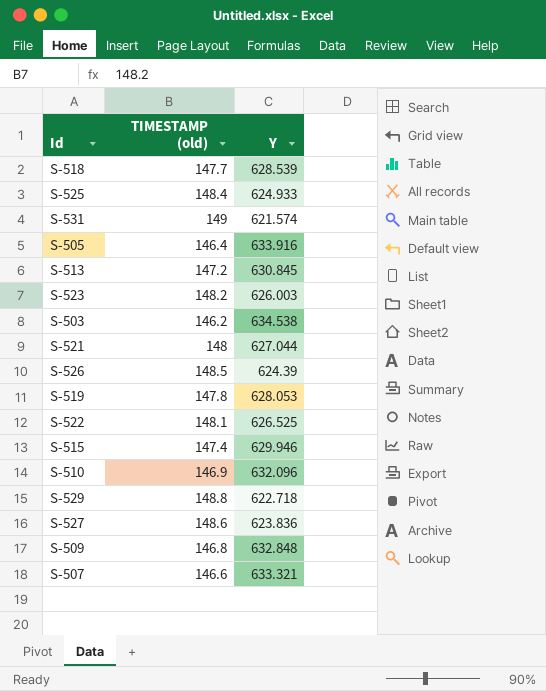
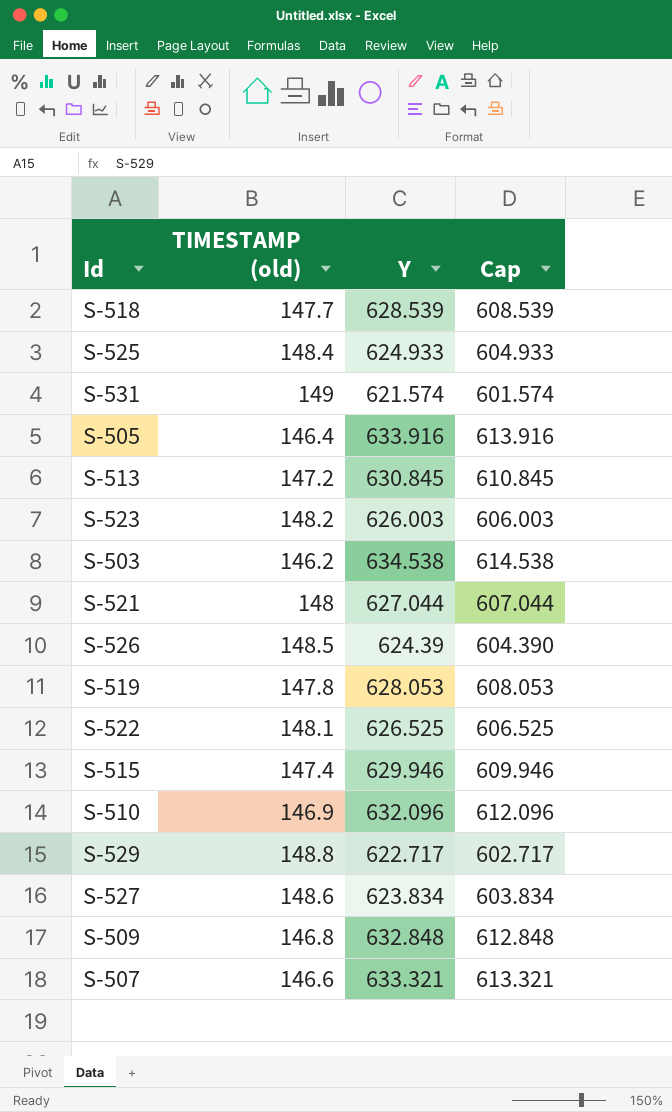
column Cap | formula: none -> [Y] - 20
S-529 | Y: 622.718 -> 622.717
S-527 | Y: 623.836 -> 623.834

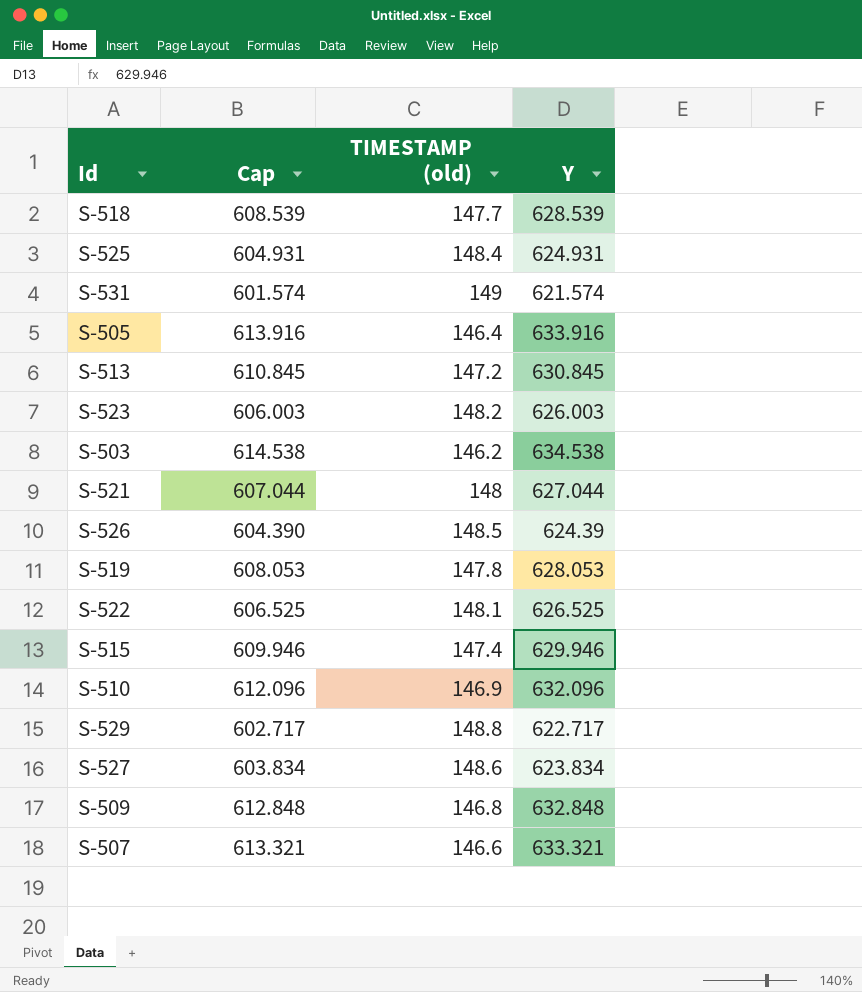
column Cap | position: 4 -> 2
S-525 | Cap: 604.933 -> 604.931
S-525 | Y: 624.933 -> 624.931

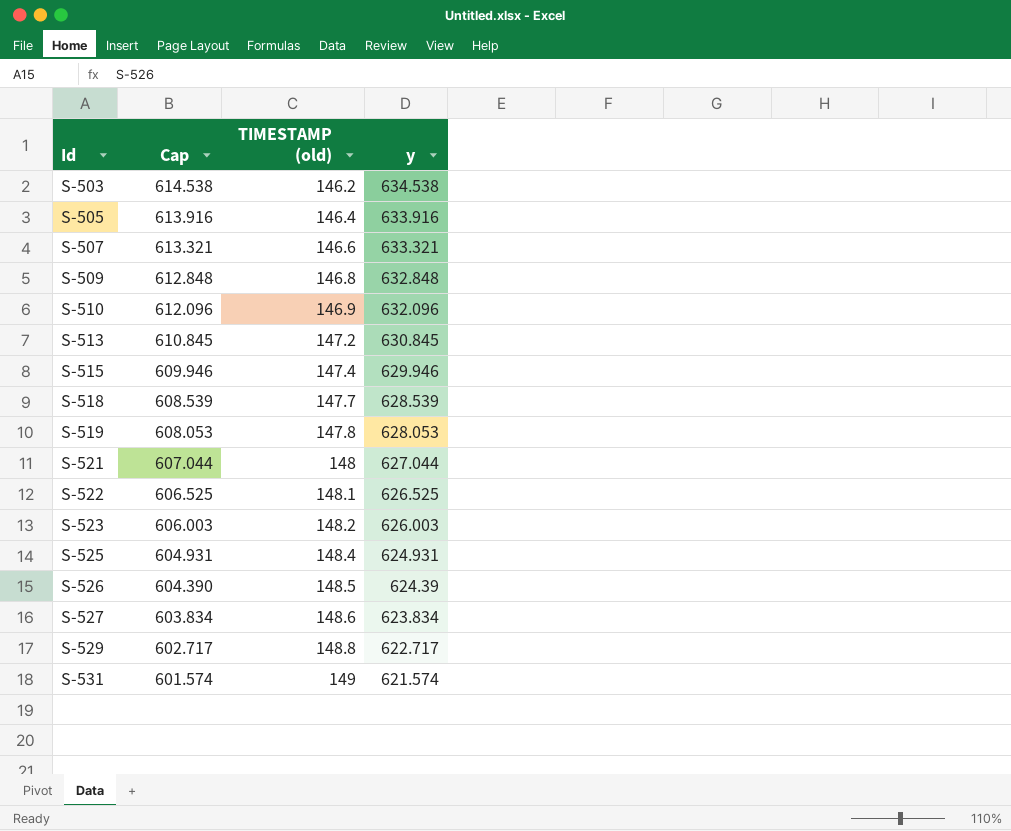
row order: none -> Id ascending
column name: Y -> y

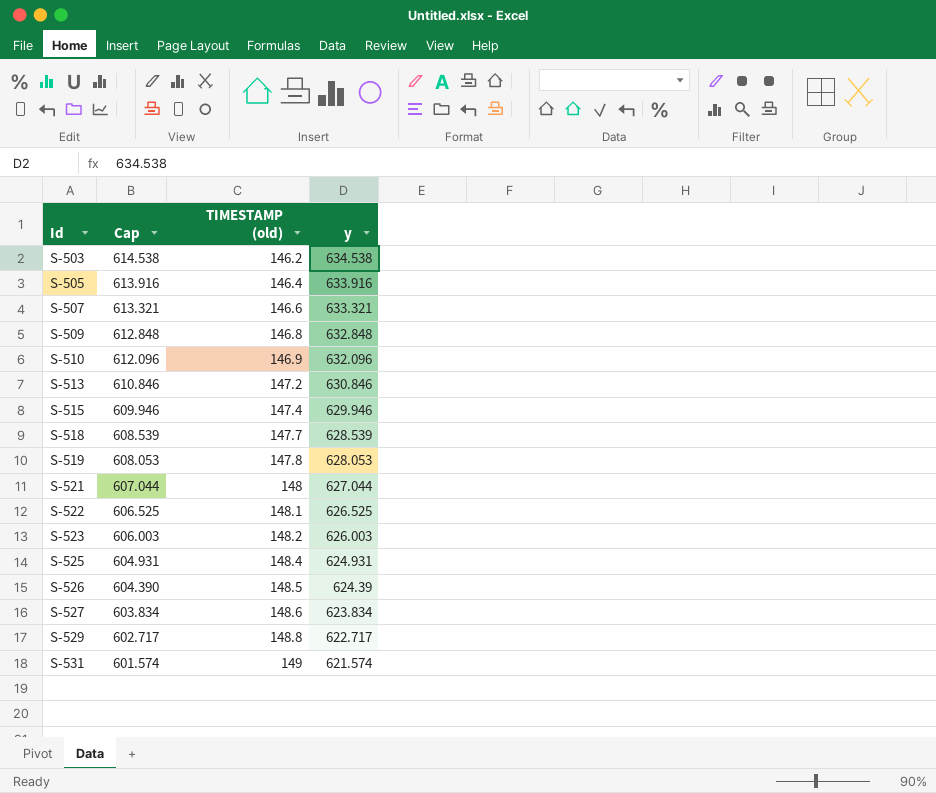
S-513 | Cap: 610.845 -> 610.846
S-513 | y: 630.845 -> 630.846

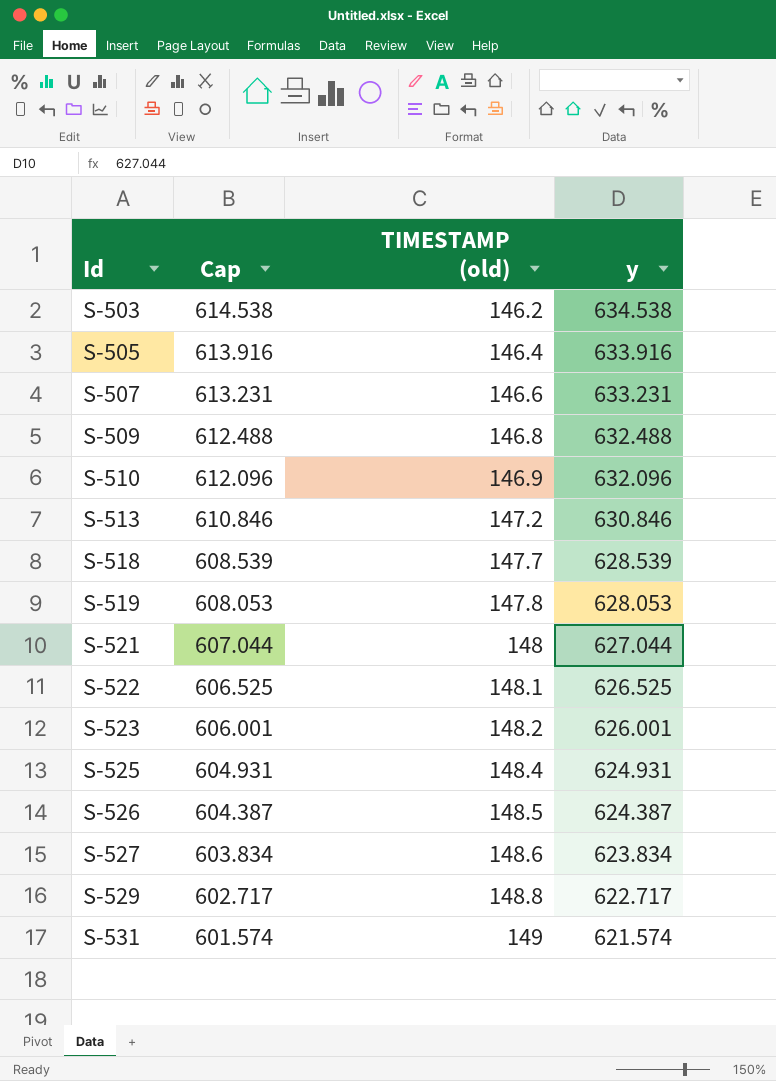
row S-515: 609.946 | 147.4 | 629.946 -> none
S-507 | Cap: 613.321 -> 613.231
S-507 | y: 633.321 -> 633.231
S-509 | Cap: 612.848 -> 612.488
S-509 | y: 632.848 -> 632.488
S-523 | Cap: 606.003 -> 606.001
S-523 | y: 626.003 -> 626.001
S-526 | Cap: 604.390 -> 604.387
S-526 | y: 624.39 -> 624.387

